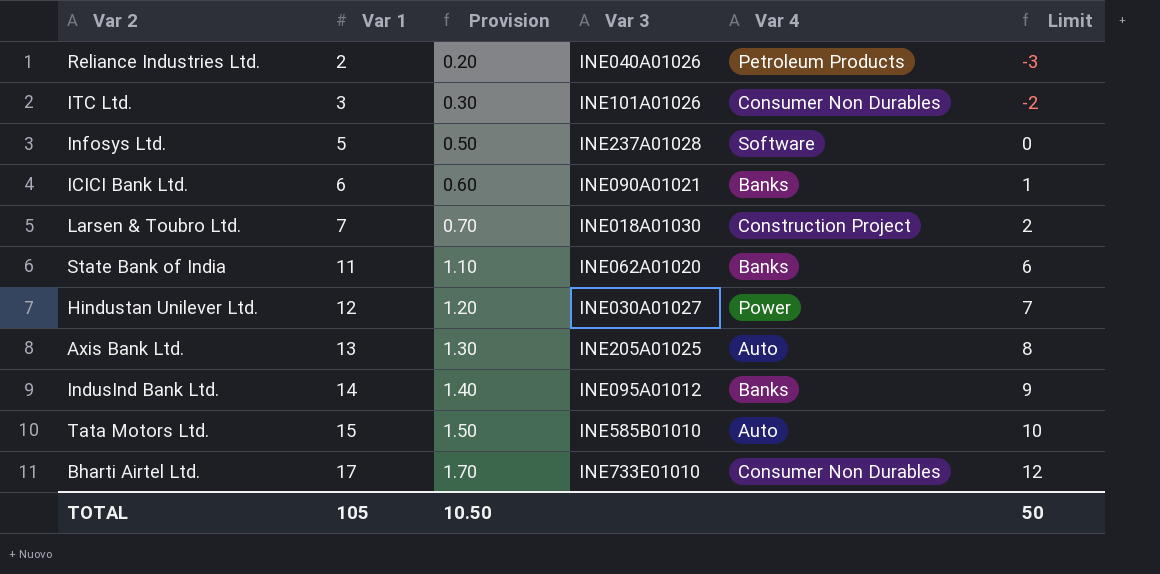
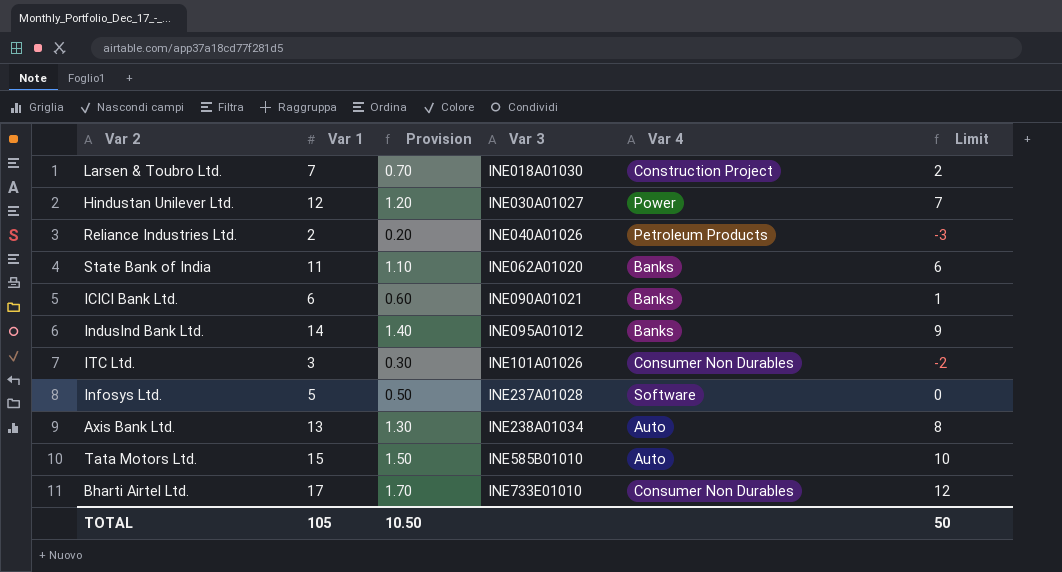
row order: Var 1 ascending -> Var 3 ascending
Axis Bank Ltd. | Var 3: INE205A01025 -> INE238A01034

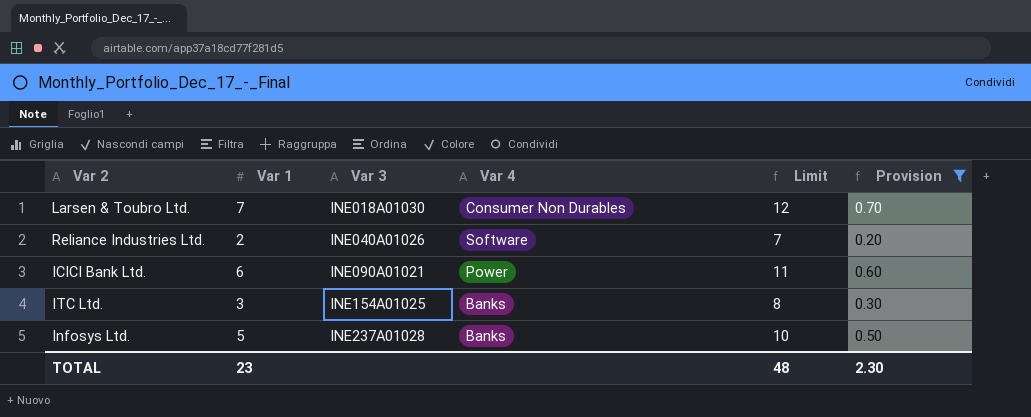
filter: none -> Provision <= 0.70
column Limit | formula: [Var 1] - 5 -> [Var 1] + 5
column Provision | position: 3 -> 6
Larsen & Toubro Ltd. | Var 4: Construction Project -> Consumer Non Durables
Reliance Industries Ltd. | Var 4: Petroleum Products -> Software
ICICI Bank Ltd. | Var 4: Banks -> Power
ITC Ltd. | Var 3: INE101A01026 -> INE154A01025
ITC Ltd. | Var 4: Consumer Non Durables -> Banks
Infosys Ltd. | Var 4: Software -> Banks
TOTAL | Var 1: 105 -> 23
TOTAL | Limit: 50 -> 48
TOTAL | Provision: 10.50 -> 2.30

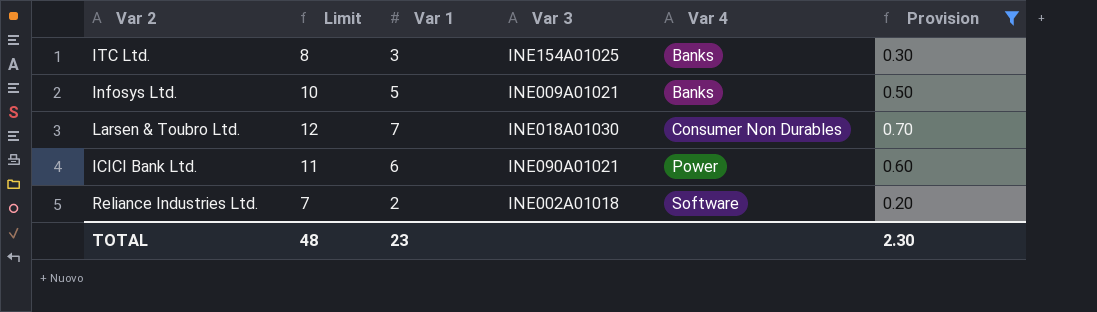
row order: Var 3 ascending -> Var 4 ascending
column Limit | position: 5 -> 2
Infosys Ltd. | Var 3: INE237A01028 -> INE009A01021
Reliance Industries Ltd. | Var 3: INE040A01026 -> INE002A01018

